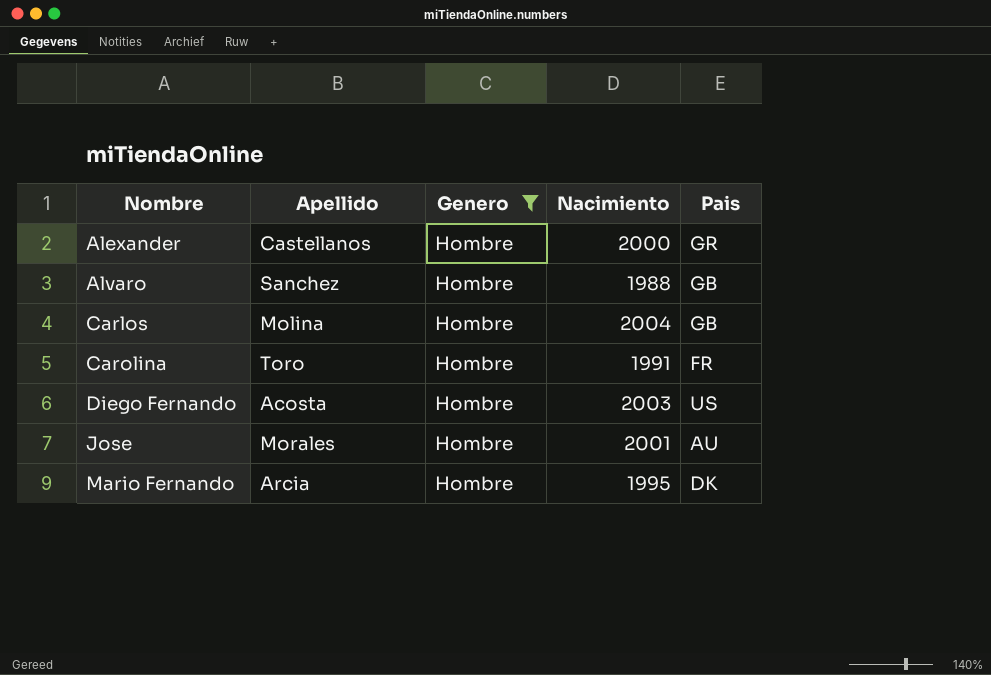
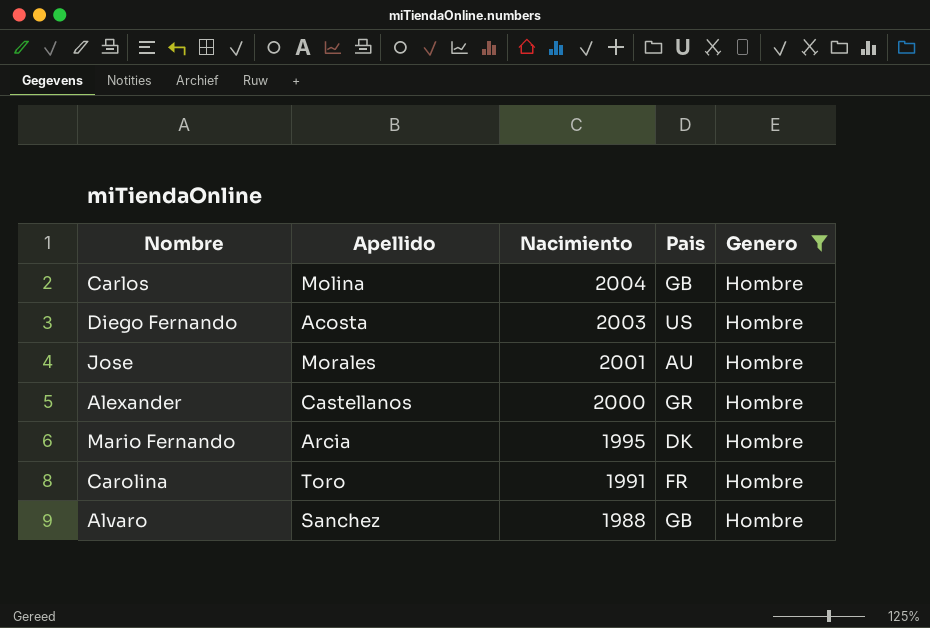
row order: Nombre ascending -> Nacimiento descending
column Genero | position: 3 -> 5

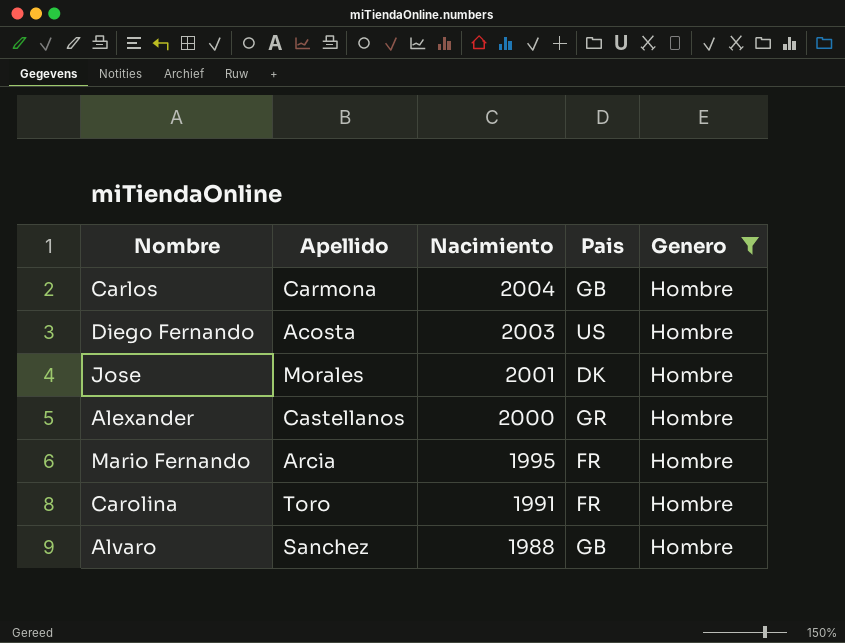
Carlos | Apellido: Molina -> Carmona
Jose | Pais: AU -> DK
Mario Fernando | Pais: DK -> FR

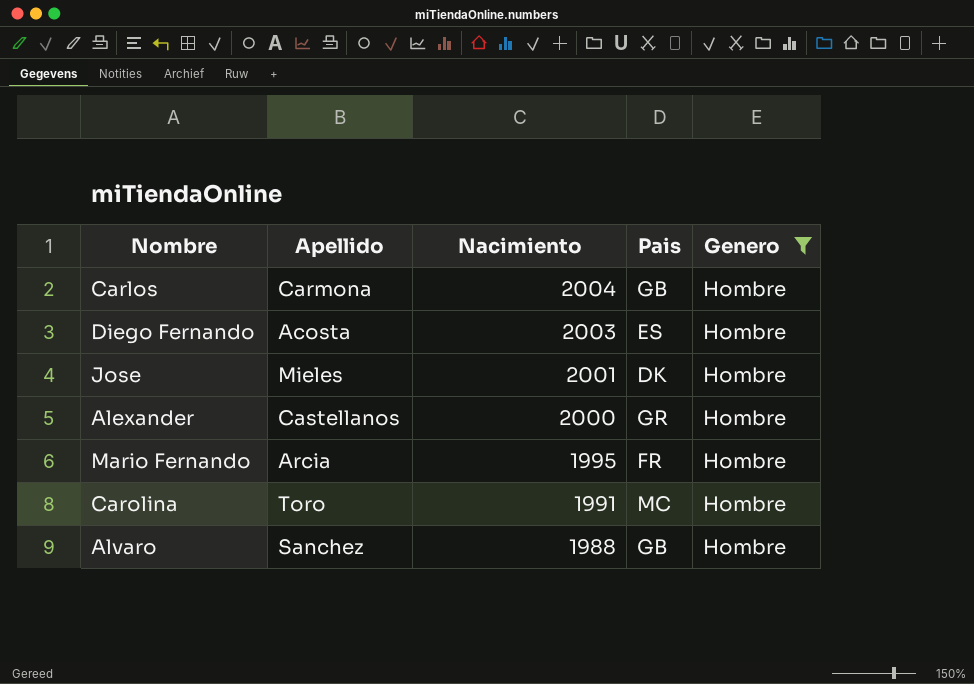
Diego Fernando | Pais: US -> ES
Jose | Apellido: Morales -> Mieles
Carolina | Pais: FR -> MC

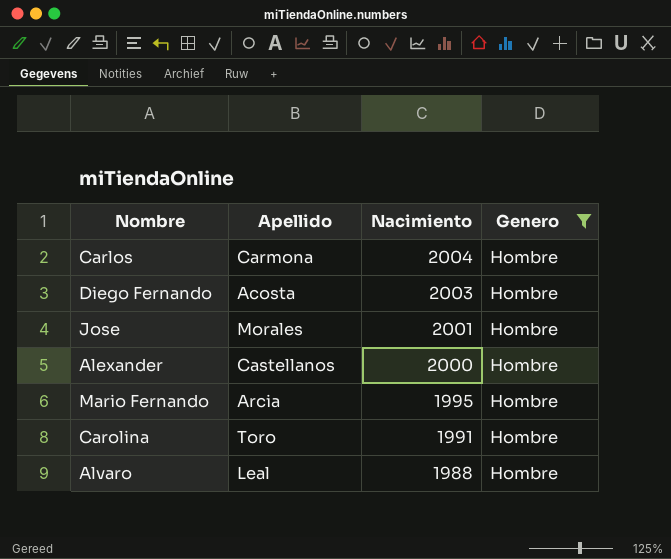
column Pais | position: 4 -> none
Jose | Apellido: Mieles -> Morales
Alvaro | Apellido: Sanchez -> Leal

